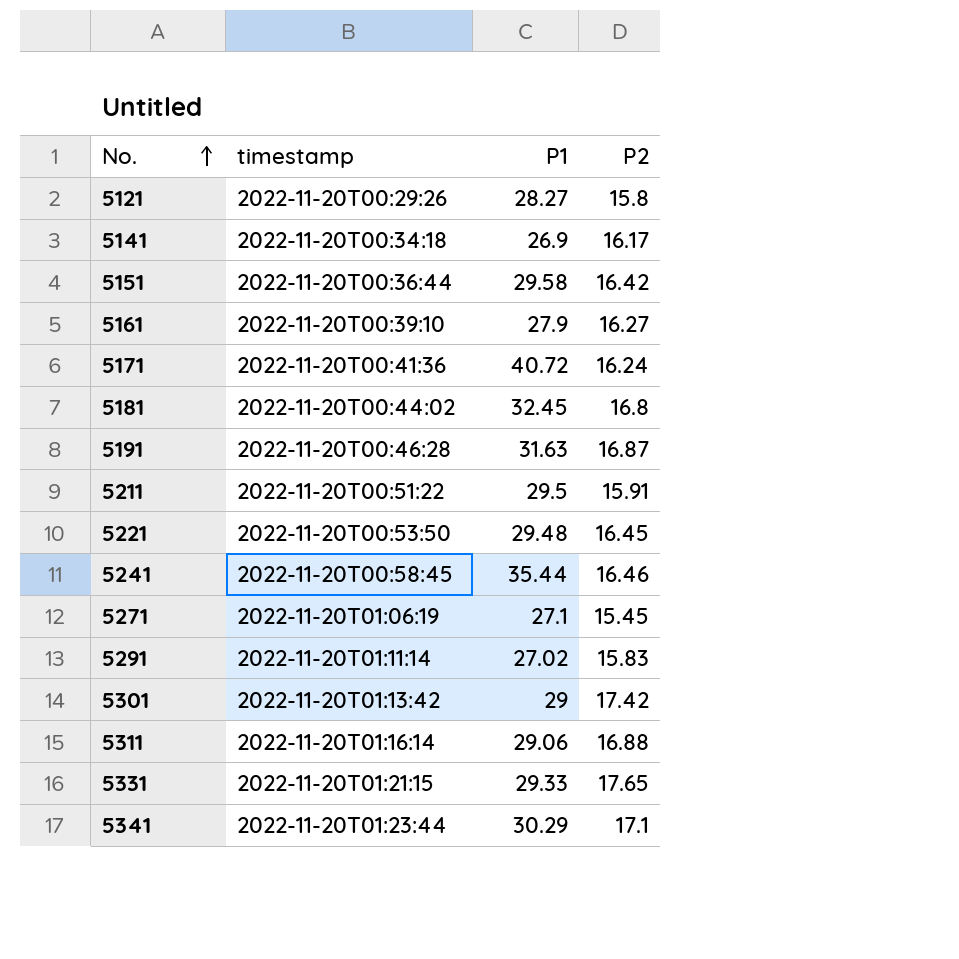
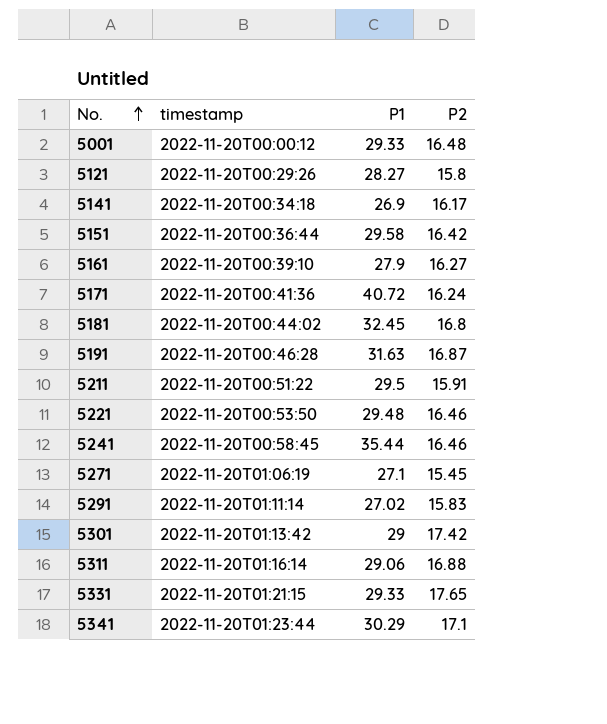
row 5001: none -> 2022-11-20T00:00:12 | 29.33 | 16.48
5221 | P2: 16.45 -> 16.46

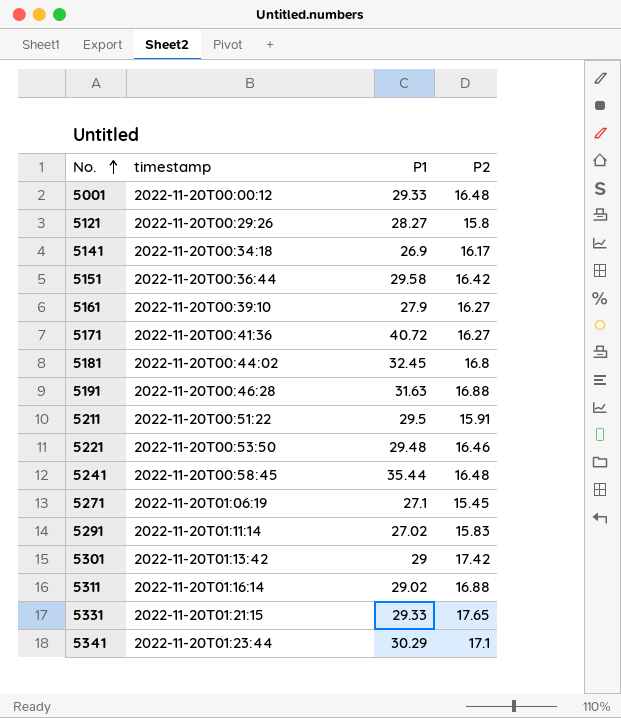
5171 | P2: 16.24 -> 16.27
5191 | P2: 16.87 -> 16.88
5241 | P2: 16.46 -> 16.48
5311 | P1: 29.06 -> 29.02

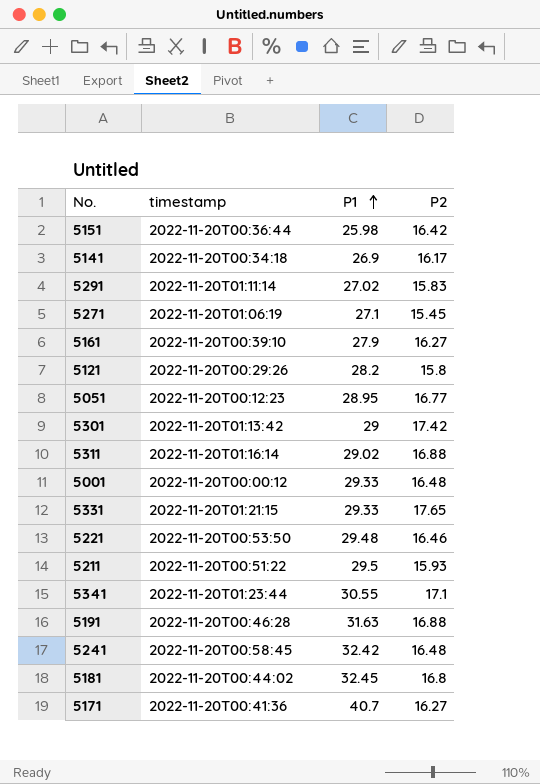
row order: No. ascending -> P1 ascending
5151 | P1: 29.58 -> 25.98
5121 | P1: 28.27 -> 28.2
row 5051: none -> 2022-11-20T00:12:23 | 28.95 | 16.77
5211 | P2: 15.91 -> 15.93
5341 | P1: 30.29 -> 30.55
5241 | P1: 35.44 -> 32.42
5171 | P1: 40.72 -> 40.7

